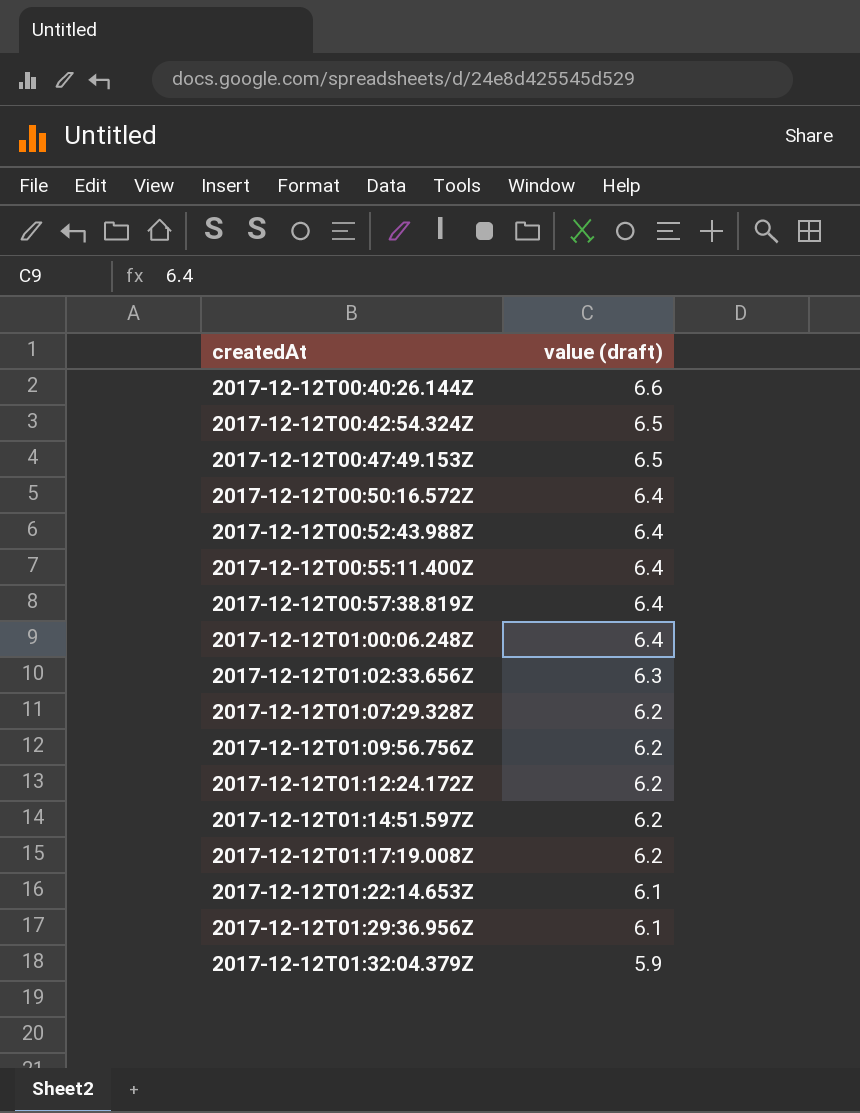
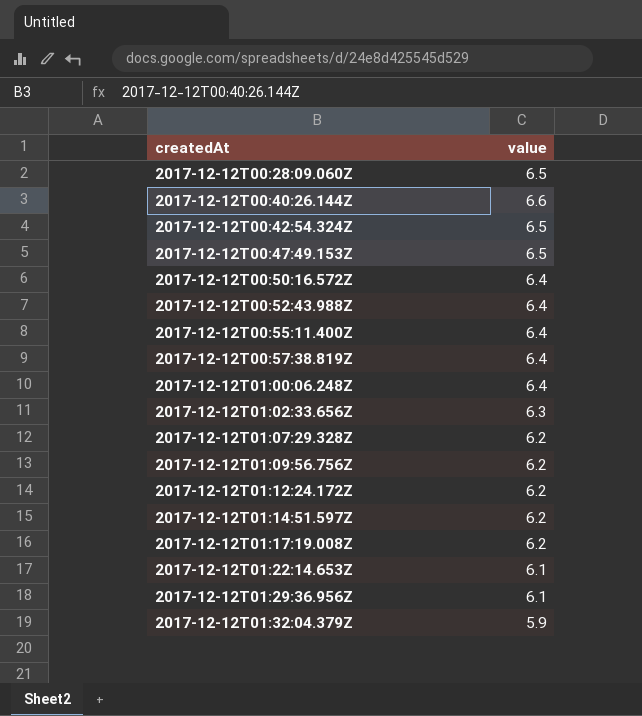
column name: value (draft) -> value
row 2017-12-12T00:28:09.060Z: none -> 6.5

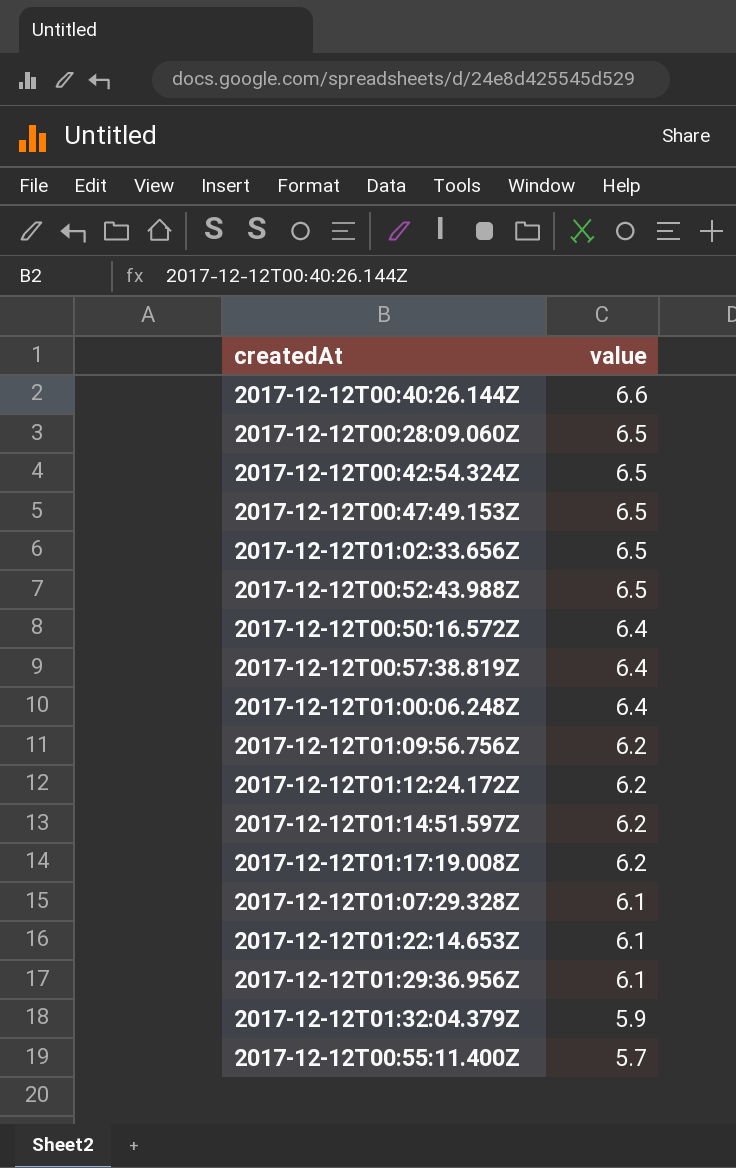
row order: createdAt ascending -> value descending
2017-12-12T01:02:33.656Z | value: 6.3 -> 6.5
2017-12-12T00:52:43.988Z | value: 6.4 -> 6.5
2017-12-12T01:07:29.328Z | value: 6.2 -> 6.1
2017-12-12T00:55:11.400Z | value: 6.4 -> 5.7

